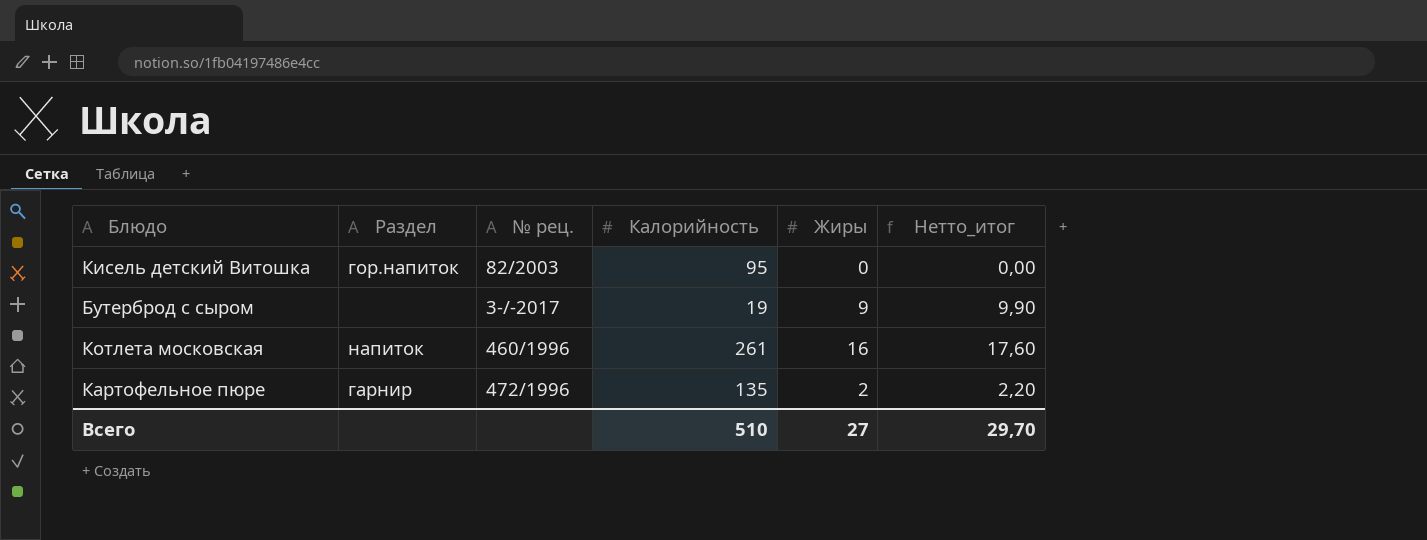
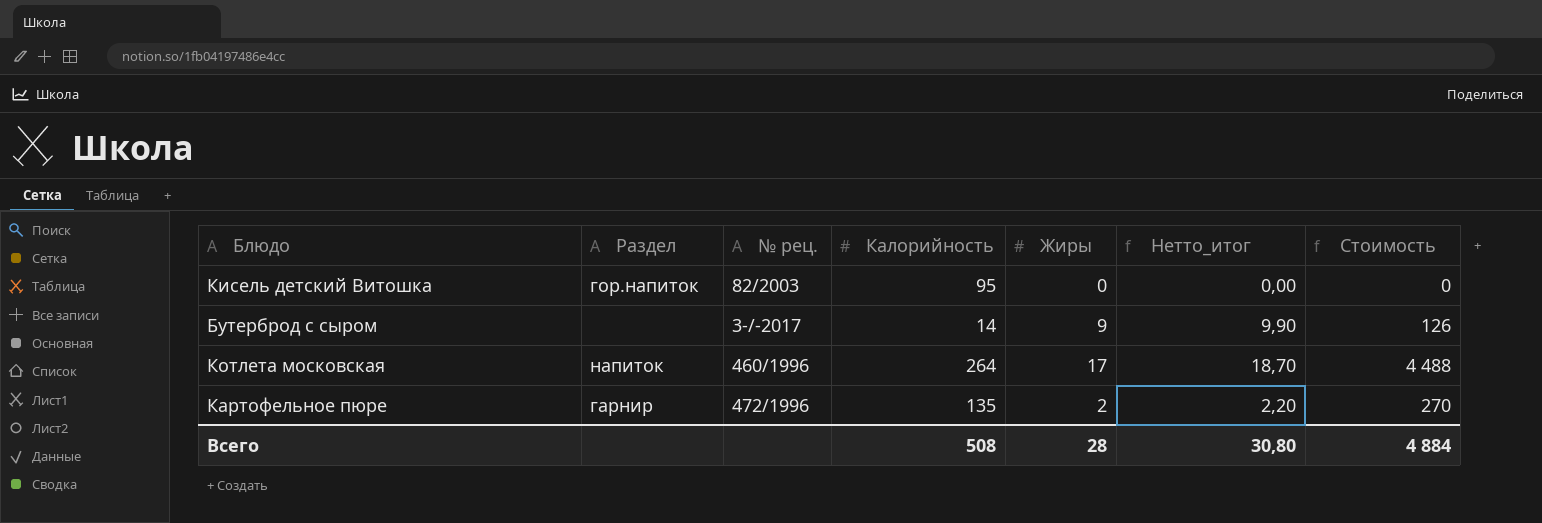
column Стоимость | formula: none -> [Калорийность] * [Жиры]
Бутерброд с сыром | Калорийность: 19 -> 14
Котлета московская | Калорийность: 261 -> 264
Котлета московская | Жиры: 16 -> 17
Котлета московская | Нетто_итог: 17,60 -> 18,70
Всего | Калорийность: 510 -> 508
Всего | Жиры: 27 -> 28
Всего | Нетто_итог: 29,70 -> 30,80

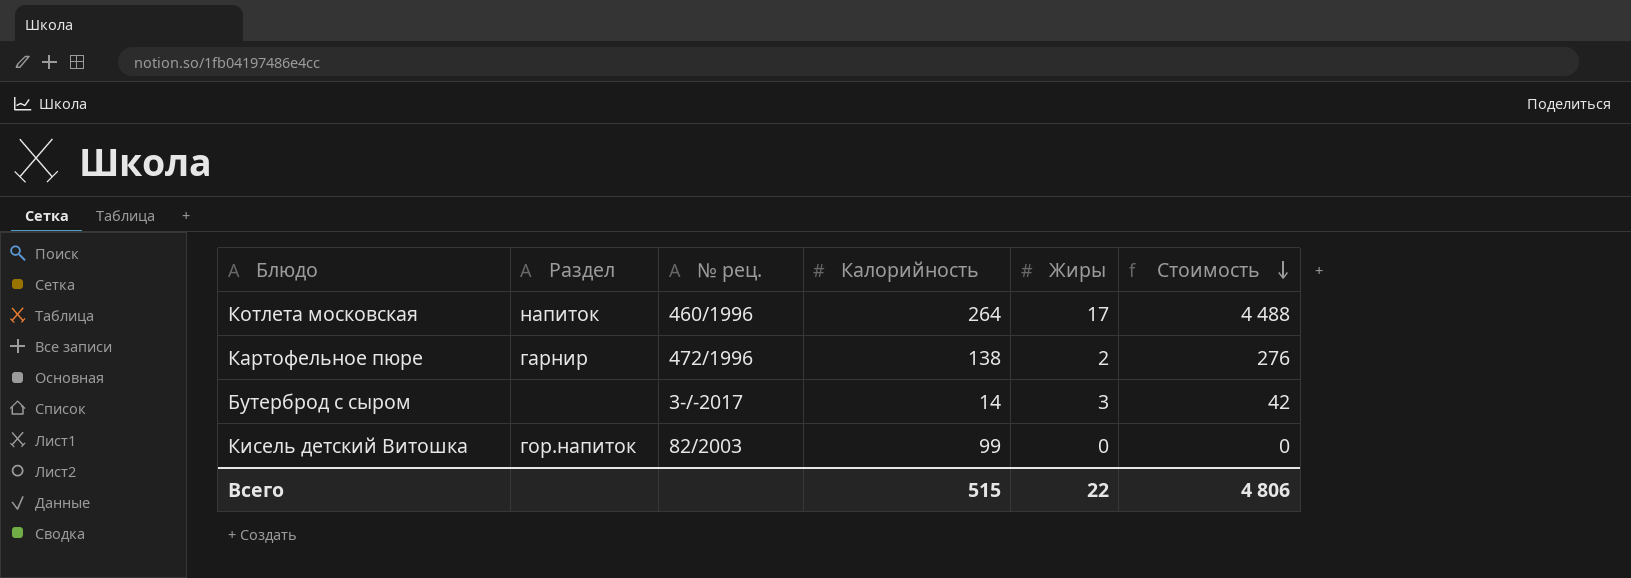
row order: none -> Стоимость descending
column Нетто_итог | formula: [Жиры] * 1,1 -> none
Картофельное пюре | Калорийность: 135 -> 138
Картофельное пюре | Стоимость: 270 -> 276
Бутерброд с сыром | Жиры: 9 -> 3
Бутерброд с сыром | Стоимость: 126 -> 42
Кисель детский Витошка | Калорийность: 95 -> 99
Всего | Калорийность: 508 -> 515
Всего | Жиры: 28 -> 22
Всего | Стоимость: 4 884 -> 4 806

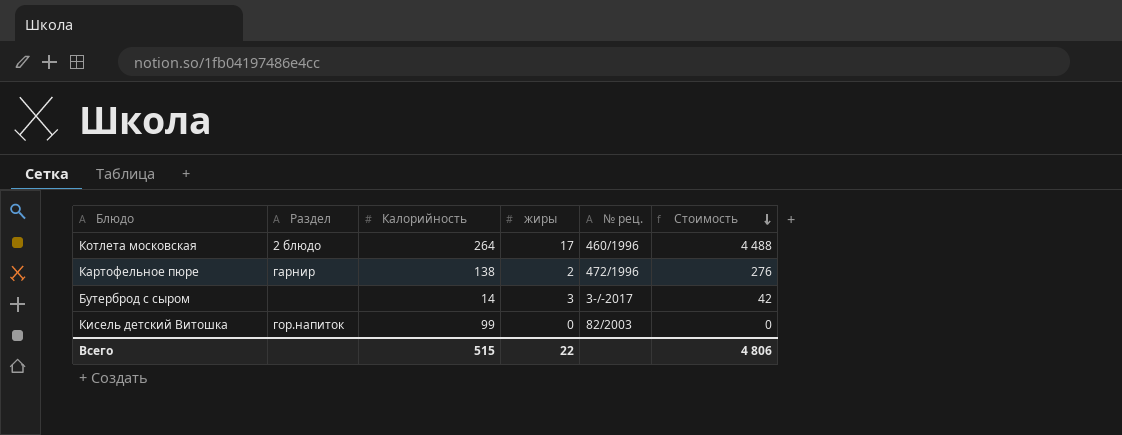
column name: Жиры -> жиры
column № рец. | position: 3 -> 5
Котлета московская | Раздел: напиток -> 2 блюдо

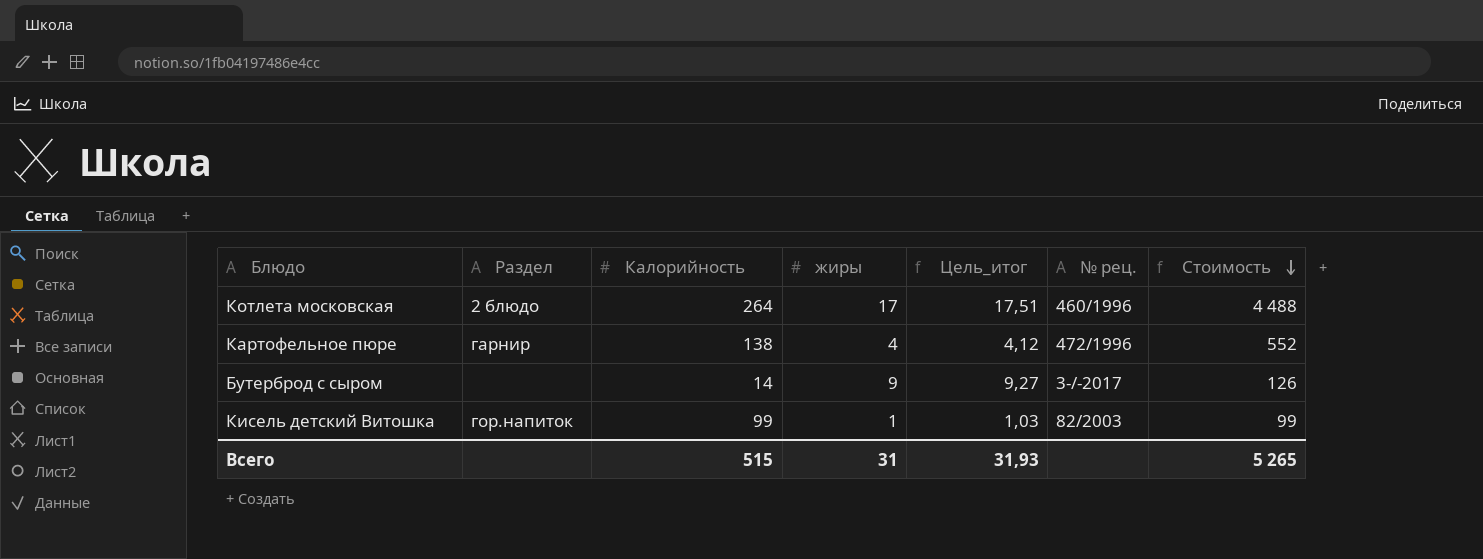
column Цель_итог | formula: none -> [жиры] * 1,03
Картофельное пюре | жиры: 2 -> 4
Картофельное пюре | Стоимость: 276 -> 552
Бутерброд с сыром | жиры: 3 -> 9
Бутерброд с сыром | Стоимость: 42 -> 126
Кисель детский Витошка | жиры: 0 -> 1
Кисель детский Витошка | Стоимость: 0 -> 99
Всего | жиры: 22 -> 31
Всего | Стоимость: 4 806 -> 5 265

